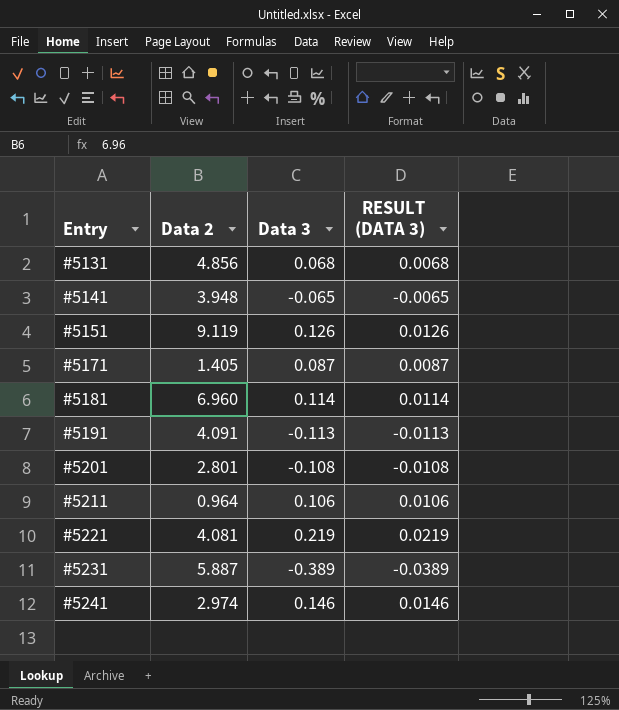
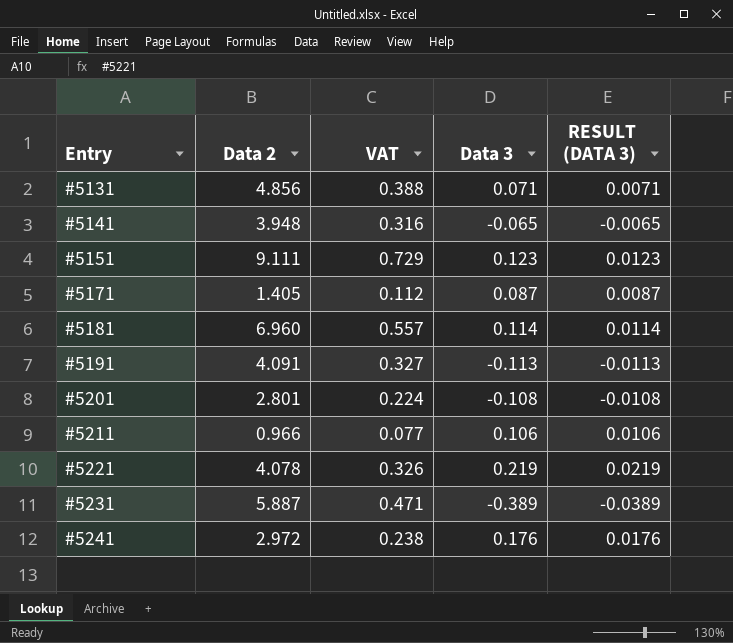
column VAT | formula: none -> [Data 2] * 0.08
#5131 | Data 3: 0.068 -> 0.071
#5131 | RESULT (DATA 3): 0.0068 -> 0.0071
#5151 | Data 2: 9.119 -> 9.111
#5151 | Data 3: 0.126 -> 0.123
#5151 | RESULT (DATA 3): 0.0126 -> 0.0123
#5211 | Data 2: 0.964 -> 0.966
#5221 | Data 2: 4.081 -> 4.078
#5241 | Data 2: 2.974 -> 2.972
#5241 | Data 3: 0.146 -> 0.176
#5241 | RESULT (DATA 3): 0.0146 -> 0.0176

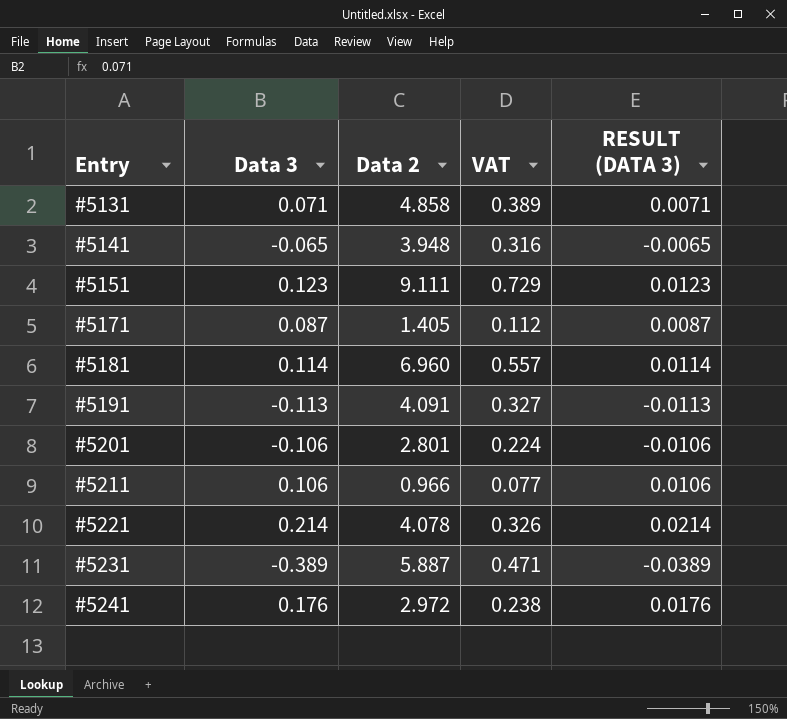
column Data 3 | position: 4 -> 2
#5131 | Data 2: 4.856 -> 4.858
#5131 | VAT: 0.388 -> 0.389
#5201 | Data 3: -0.108 -> -0.106
#5201 | RESULT (DATA 3): -0.0108 -> -0.0106
#5221 | Data 3: 0.219 -> 0.214
#5221 | RESULT (DATA 3): 0.0219 -> 0.0214

